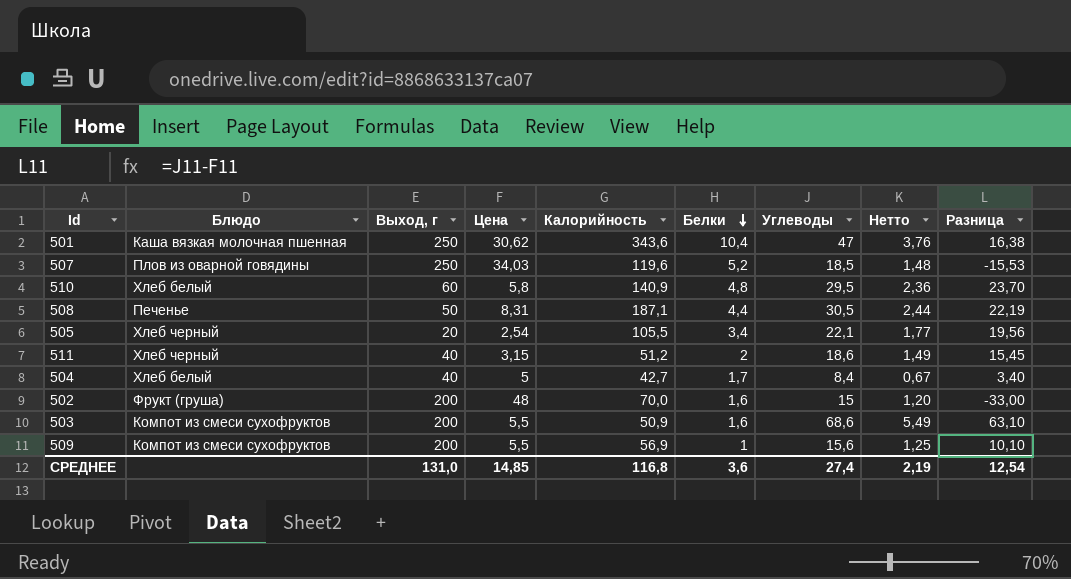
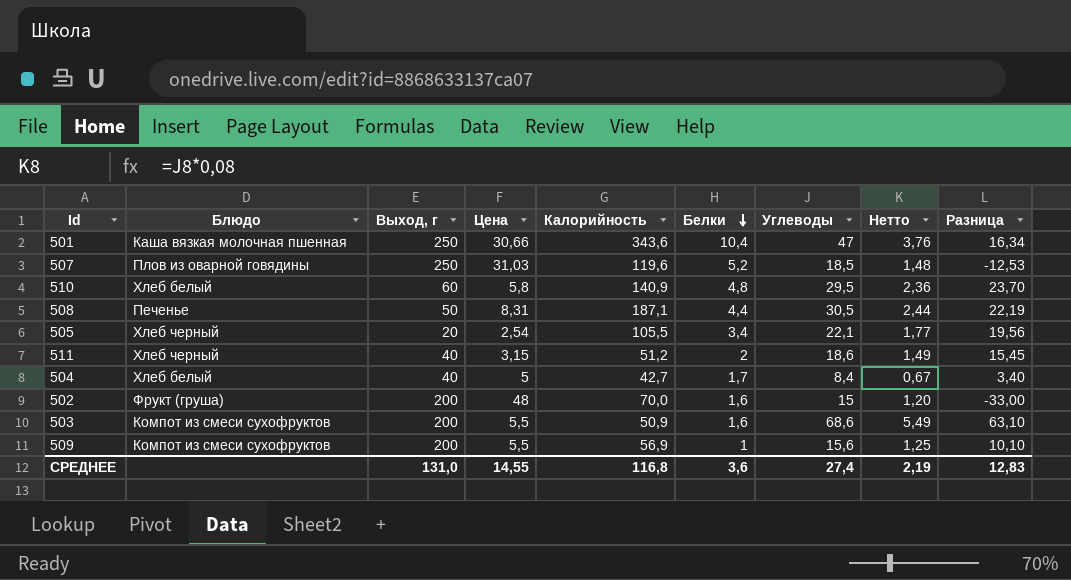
501 | Цена: 30,62 -> 30,66
501 | Разница: 16,38 -> 16,34
507 | Цена: 34,03 -> 31,03
507 | Разница: -15,53 -> -12,53
СРЕДНЕЕ | Цена: 14,85 -> 14,55
СРЕДНЕЕ | Разница: 12,54 -> 12,83

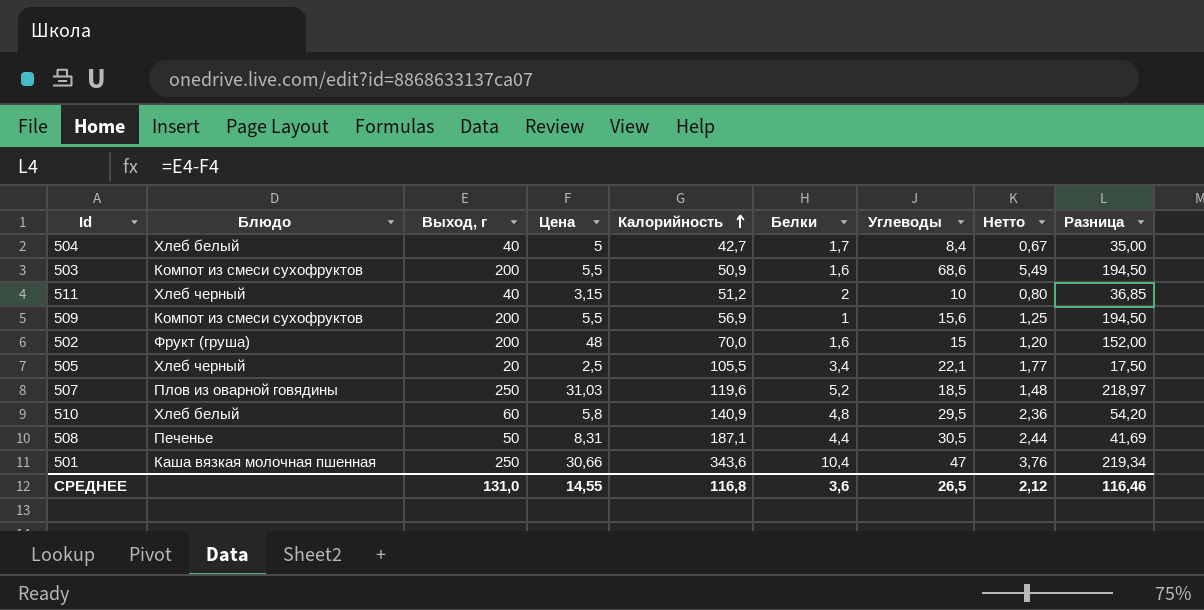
row order: Белки descending -> Калорийность ascending
column Разница | formula: [Углеводы] - [Цена] -> [Выход, г] - [Цена]
511 | Углеводы: 18,6 -> 10
511 | Нетто: 1,49 -> 0,80
505 | Цена: 2,54 -> 2,5
СРЕДНЕЕ | Углеводы: 27,4 -> 26,5
СРЕДНЕЕ | Нетто: 2,19 -> 2,12
СРЕДНЕЕ | Разница: 12,83 -> 116,46

